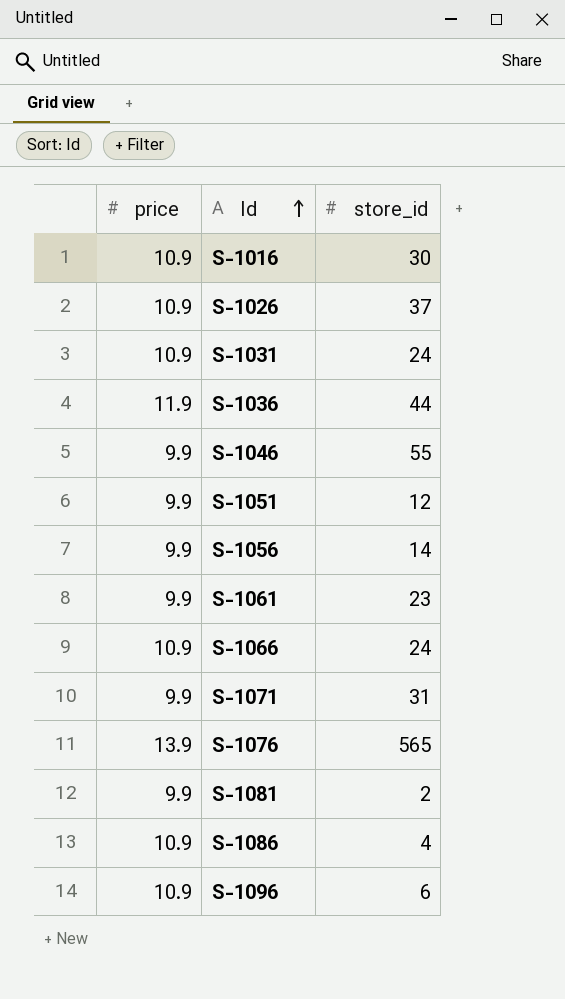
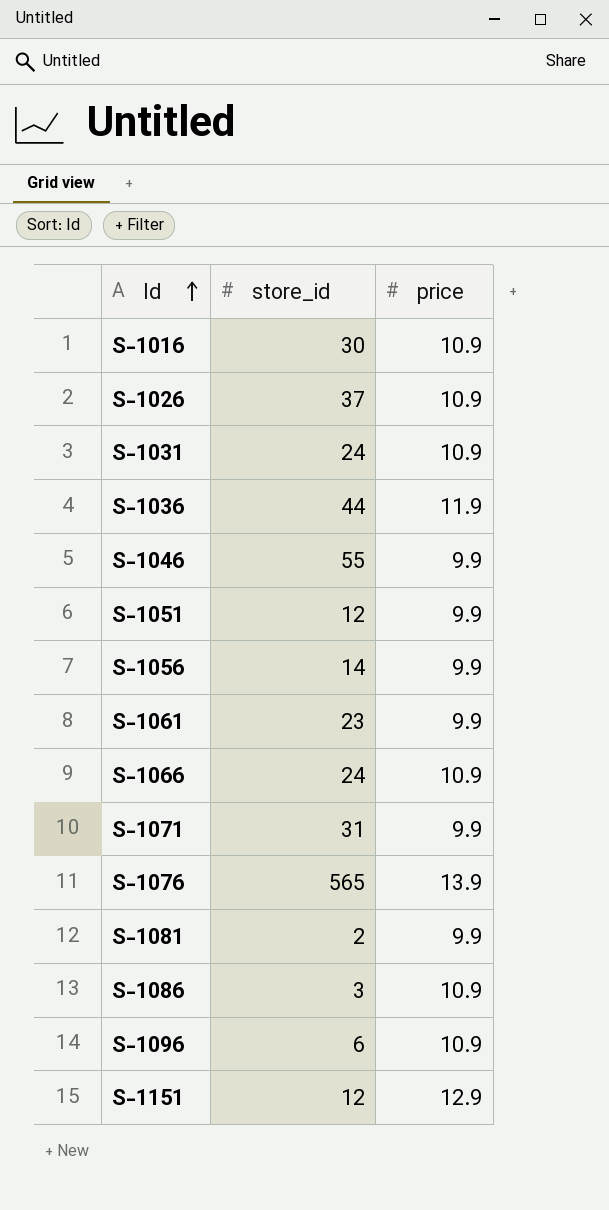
column price | position: 1 -> 3
S-1086 | store_id: 4 -> 3
row S-1151: none -> 12 | 12.9

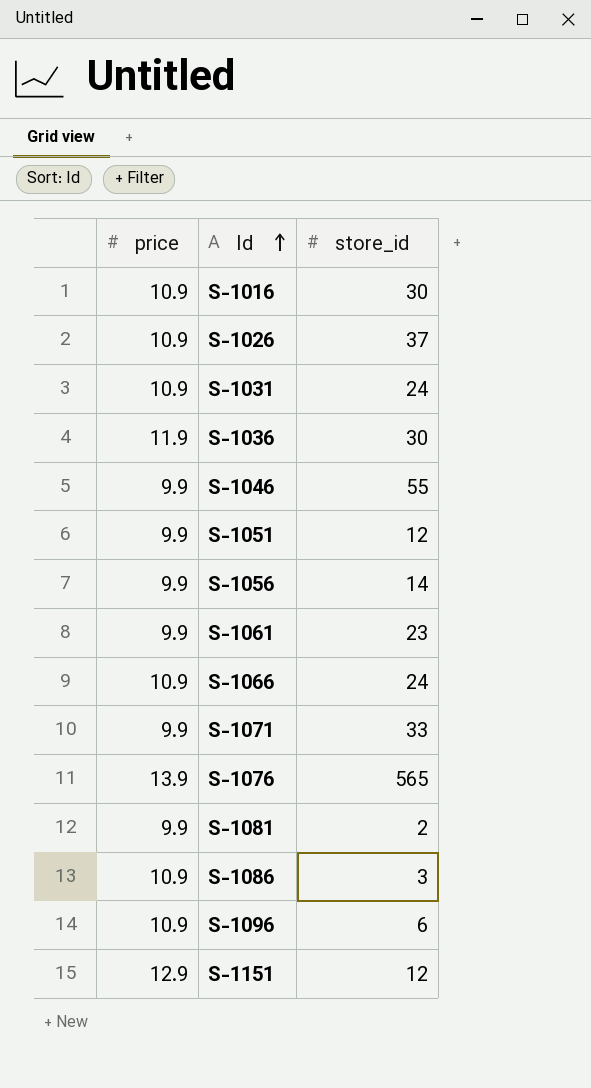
column price | position: 3 -> 1
S-1036 | store_id: 44 -> 30
S-1071 | store_id: 31 -> 33

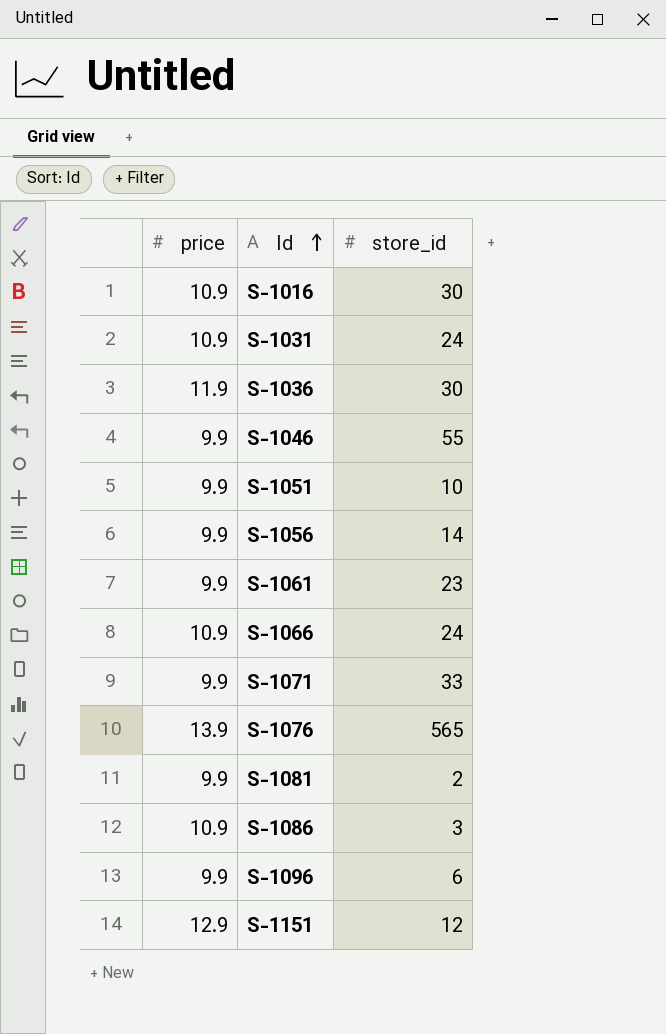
row S-1026: 10.9 | 37 -> none
S-1051 | store_id: 12 -> 10
S-1096 | price: 10.9 -> 9.9

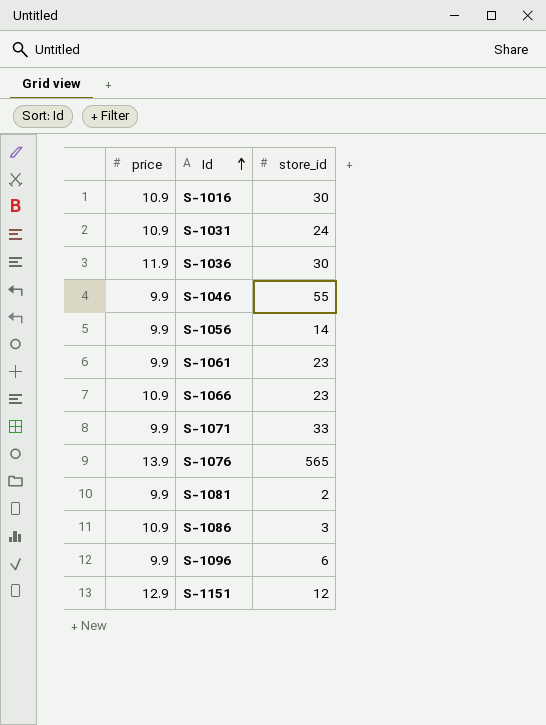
row S-1051: 9.9 | 10 -> none
S-1066 | store_id: 24 -> 23

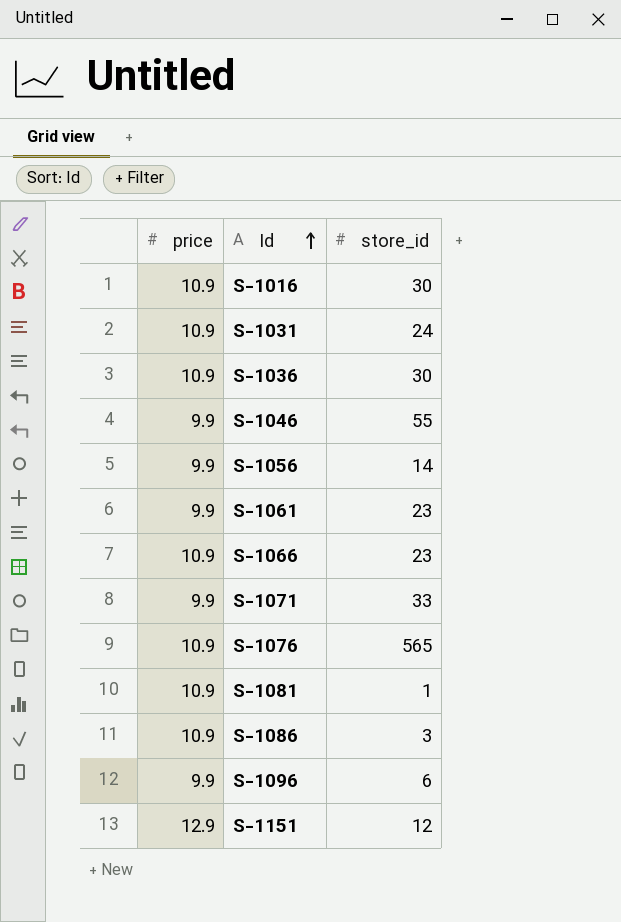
S-1036 | price: 11.9 -> 10.9
S-1076 | price: 13.9 -> 10.9
S-1081 | price: 9.9 -> 10.9
S-1081 | store_id: 2 -> 1

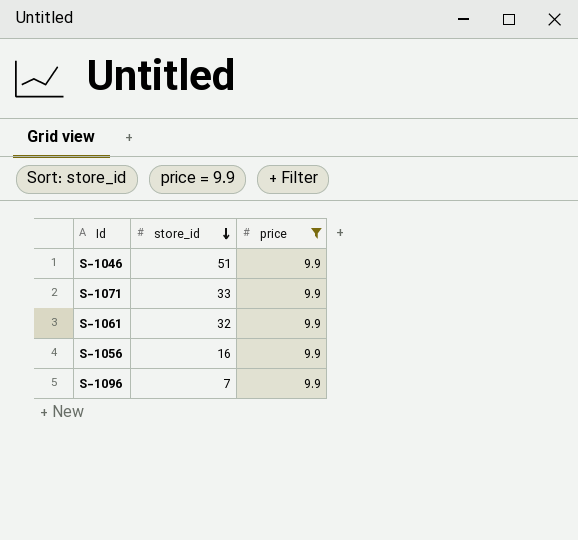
filter: none -> price = 9.9
row order: Id ascending -> store_id descending
column price | position: 1 -> 3
S-1046 | store_id: 55 -> 51
S-1061 | store_id: 23 -> 32
S-1056 | store_id: 14 -> 16
S-1096 | store_id: 6 -> 7

